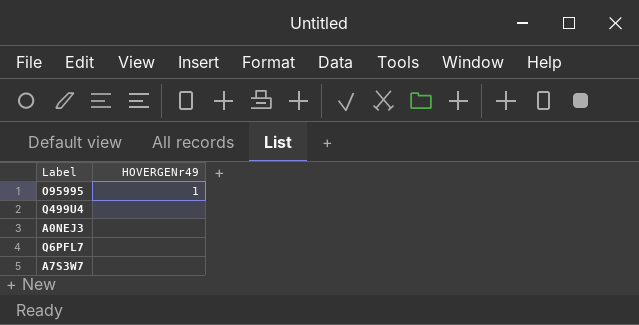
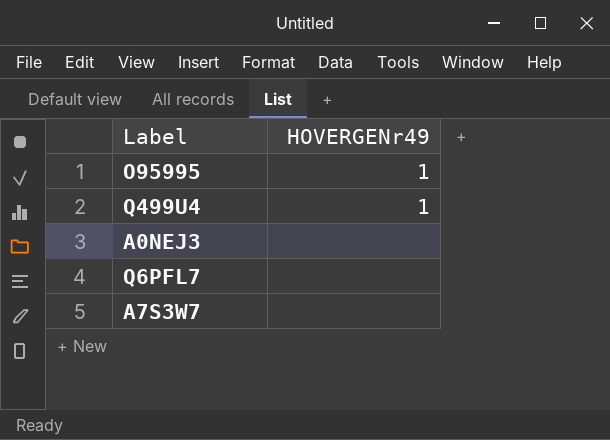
Q499U4 | HOVERGENr49: none -> 1

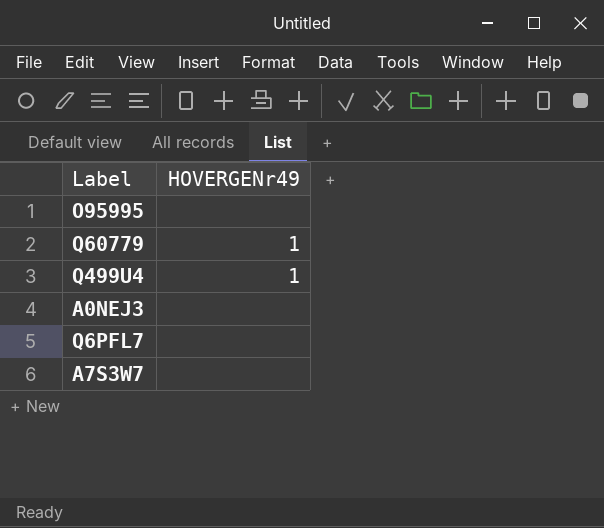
O95995 | HOVERGENr49: 1 -> none
row Q60779: none -> 1

